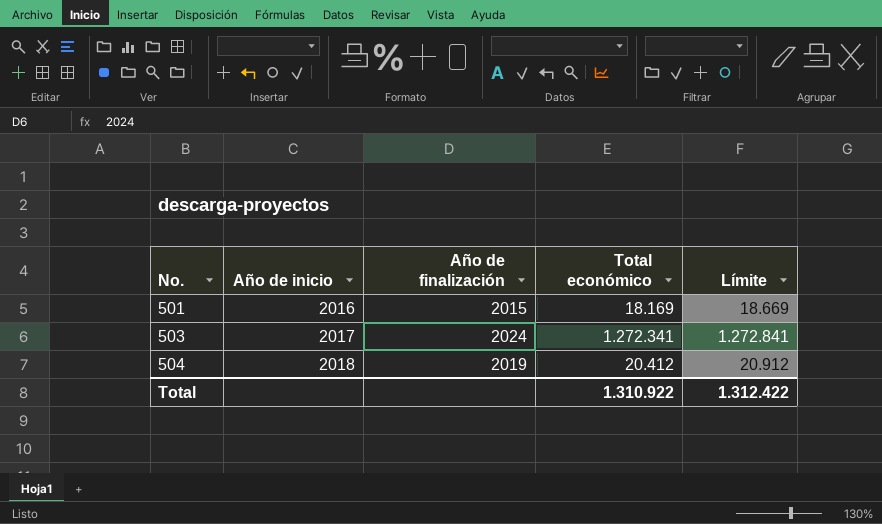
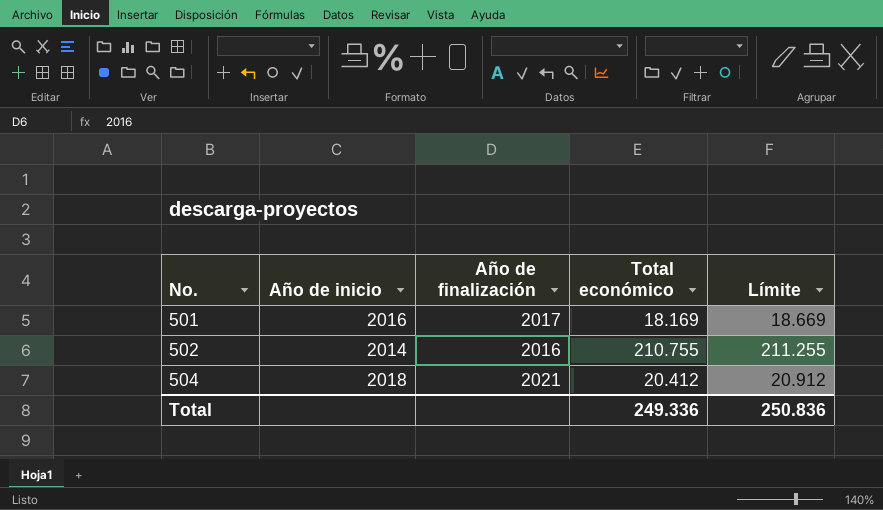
row 503: 2017 | 2024 | 1.272.341 | 1.272.841 -> none
501 | Año de finalización: 2015 -> 2017
row 502: none -> 2014 | 2016 | 210.755 | 211.255
504 | Año de finalización: 2019 -> 2021
Total | Total económico: 1.310.922 -> 249.336
Total | Límite: 1.312.422 -> 250.836

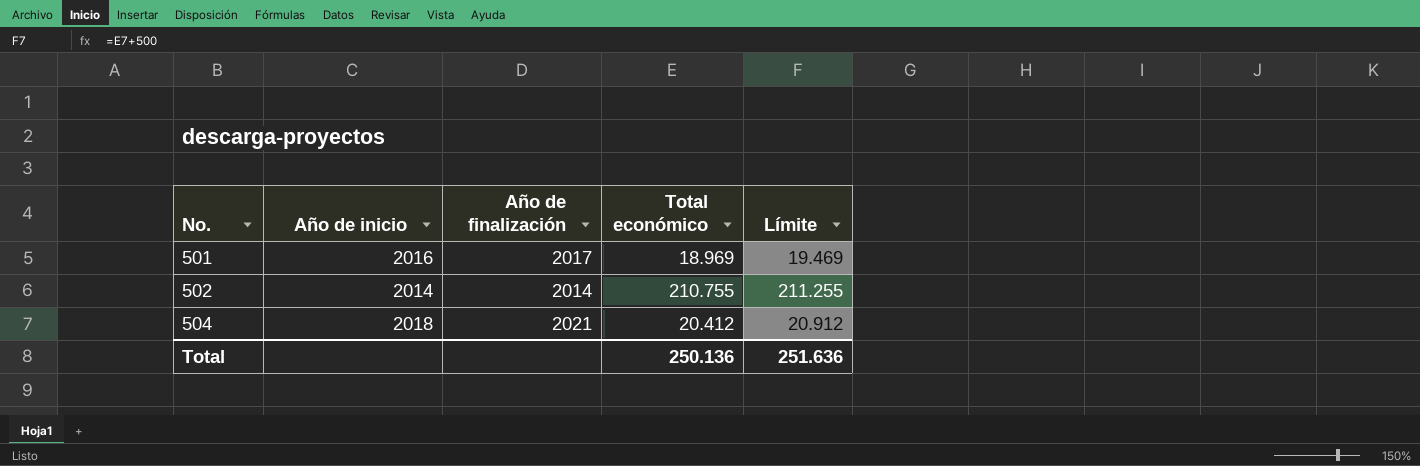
501 | Total económico: 18.169 -> 18.969
501 | Límite: 18.669 -> 19.469
502 | Año de finalización: 2016 -> 2014
Total | Total económico: 249.336 -> 250.136
Total | Límite: 250.836 -> 251.636

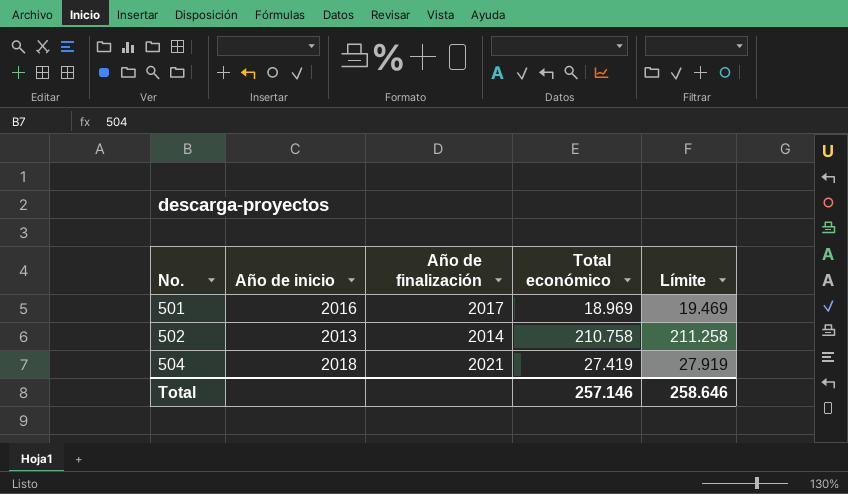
502 | Año de inicio: 2014 -> 2013
502 | Total económico: 210.755 -> 210.758
502 | Límite: 211.255 -> 211.258
504 | Total económico: 20.412 -> 27.419
504 | Límite: 20.912 -> 27.919
Total | Total económico: 250.136 -> 257.146
Total | Límite: 251.636 -> 258.646

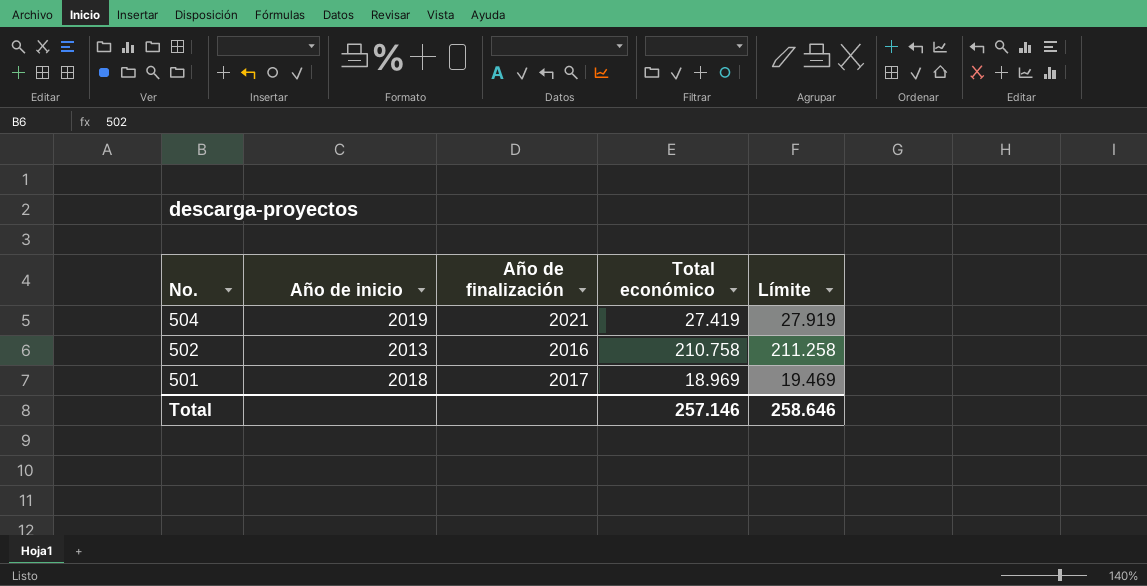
row order: No. ascending -> No. descending
504 | Año de inicio: 2018 -> 2019
502 | Año de finalización: 2014 -> 2016
501 | Año de inicio: 2016 -> 2018

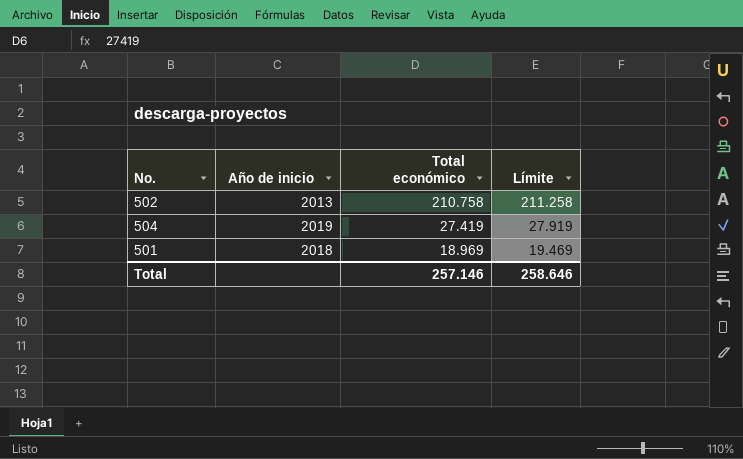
row order: No. descending -> Total económico descending
column Año de finalización | position: 3 -> none

